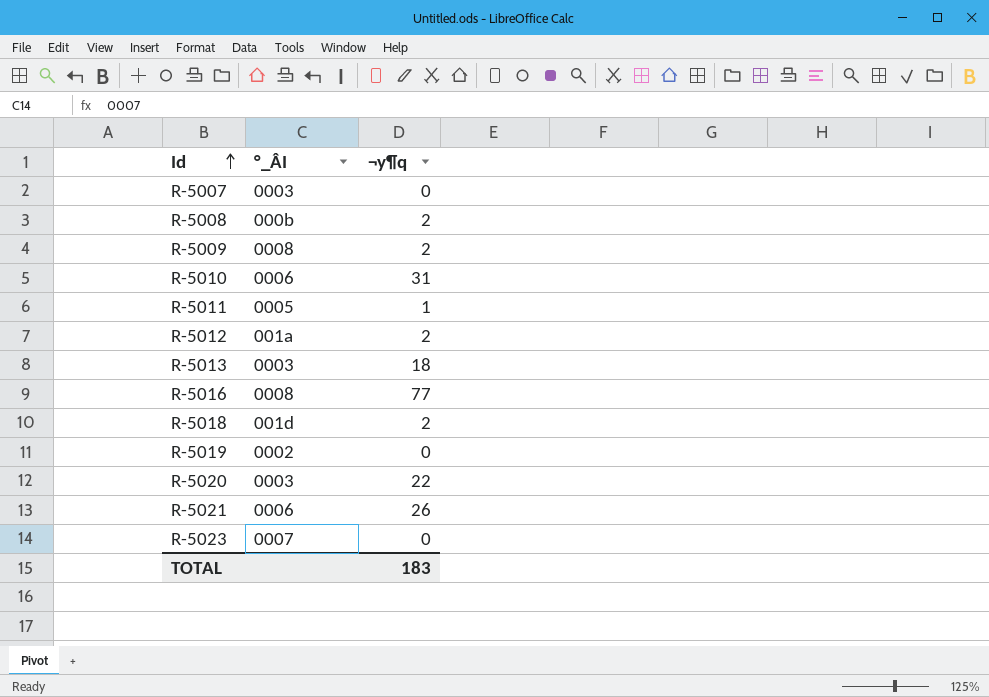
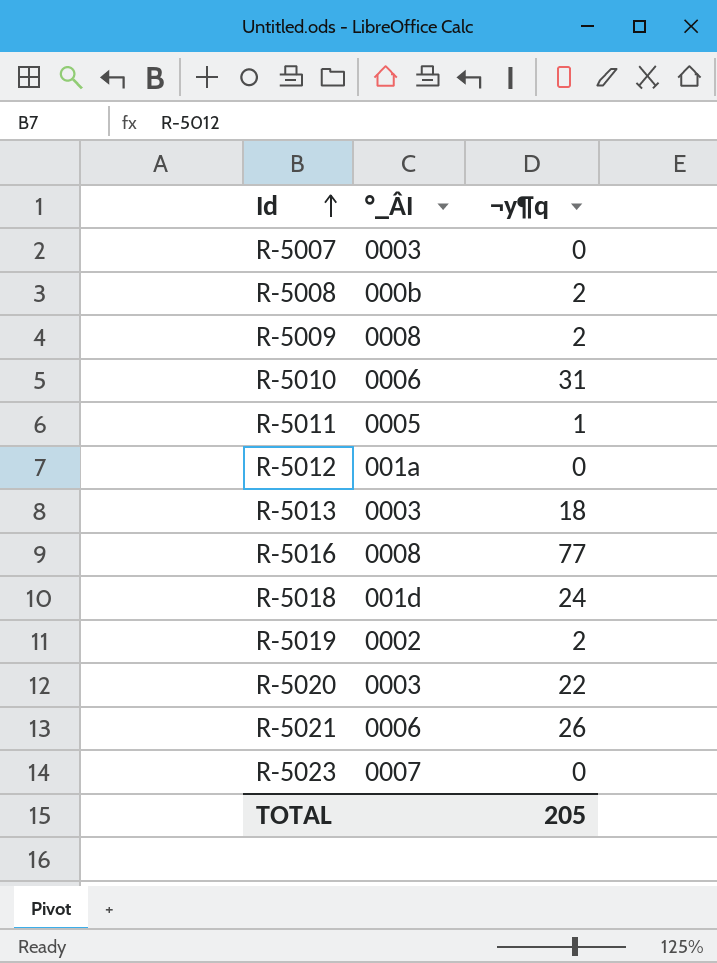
R-5012 | ¬y¶q: 2 -> 0
R-5018 | ¬y¶q: 2 -> 24
R-5019 | ¬y¶q: 0 -> 2
TOTAL | ¬y¶q: 183 -> 205

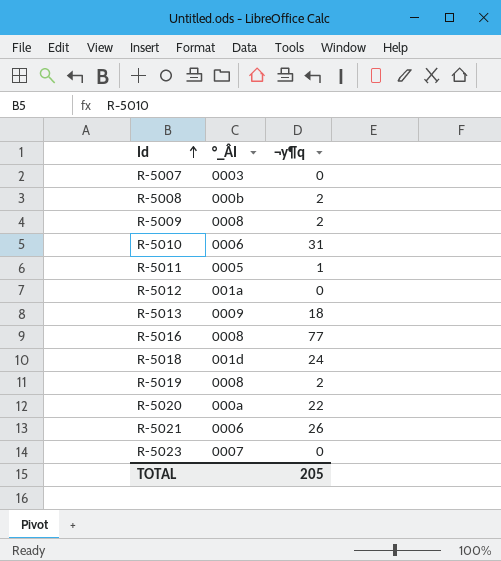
R-5013 | °_ÂI: 0003 -> 0009
R-5019 | °_ÂI: 0002 -> 0008
R-5020 | °_ÂI: 0003 -> 000a

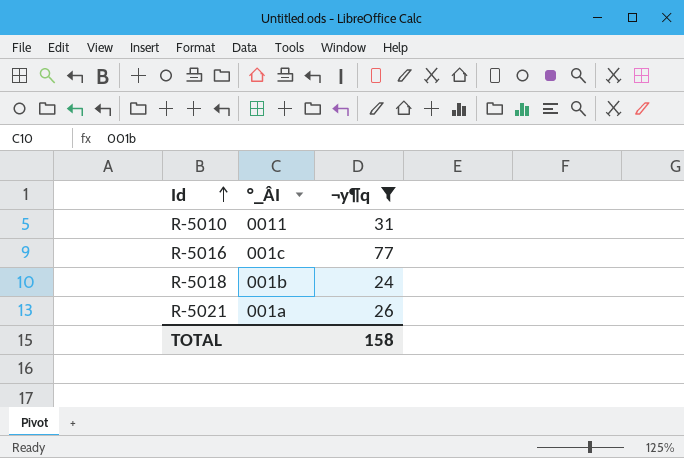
filter: none -> ¬y¶q >= 24
R-5010 | °_ÂI: 0006 -> 0011
R-5016 | °_ÂI: 0008 -> 001c
R-5018 | °_ÂI: 001d -> 001b
R-5021 | °_ÂI: 0006 -> 001a
TOTAL | ¬y¶q: 205 -> 158

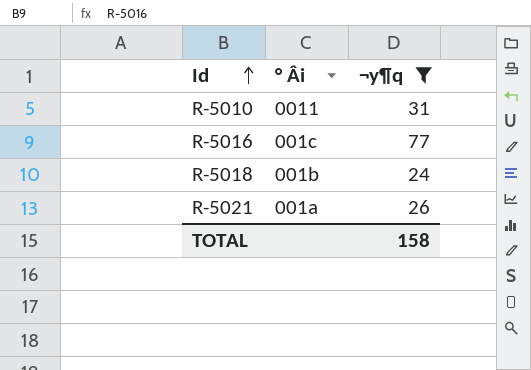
column name: °_ÂI -> ° Âi

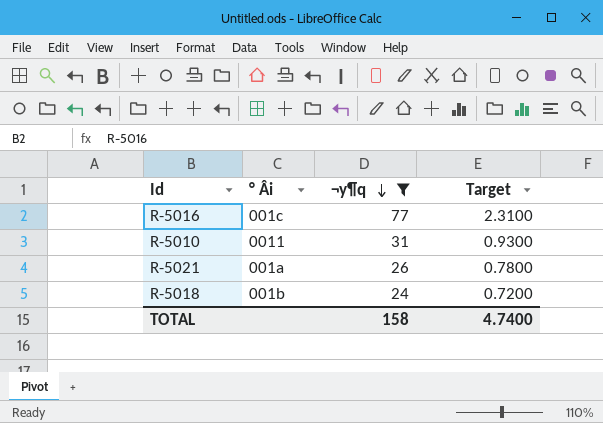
row order: Id ascending -> ¬y¶q descending
column Target | formula: none -> [¬y¶q] * 0.03

